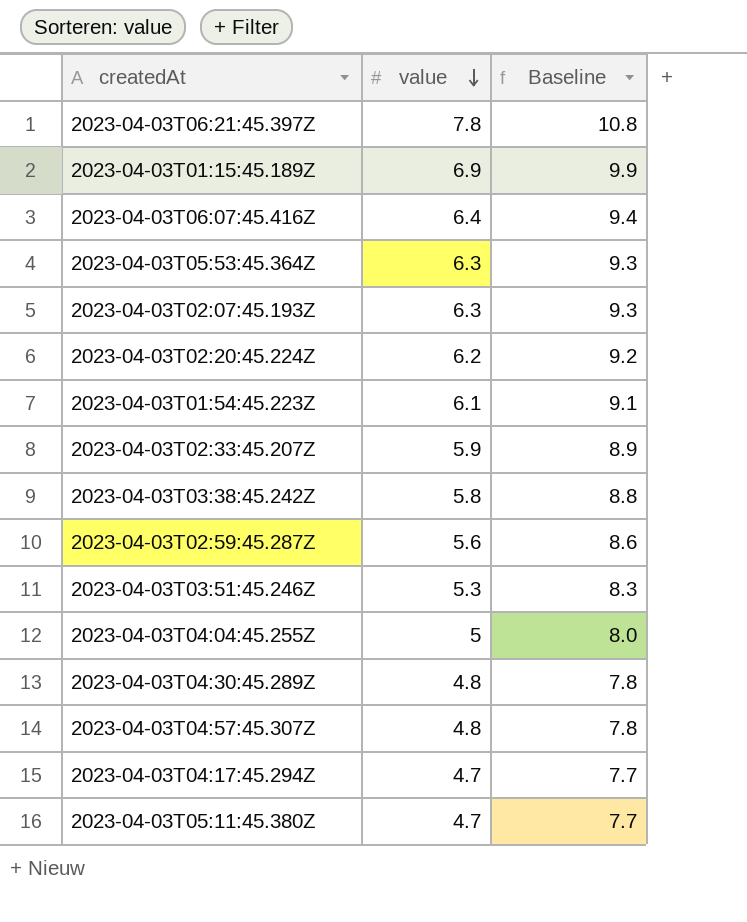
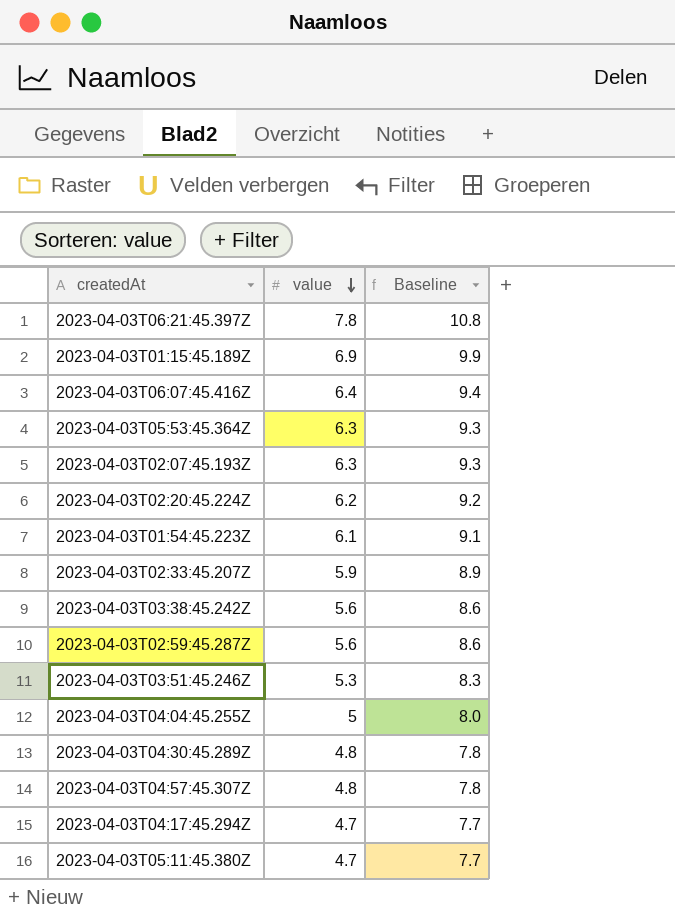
2023-04-03T03:38:45.242Z | value: 5.8 -> 5.6
2023-04-03T03:38:45.242Z | Baseline: 8.8 -> 8.6

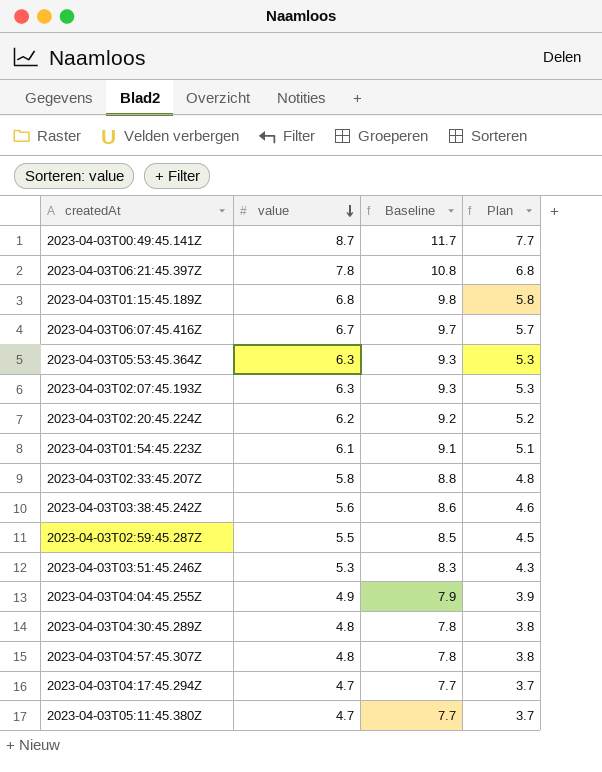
column Plan | formula: none -> [value] - 1
row 2023-04-03T00:49:45.141Z: none -> 8.7 | 11.7 | 7.7
2023-04-03T01:15:45.189Z | value: 6.9 -> 6.8
2023-04-03T01:15:45.189Z | Baseline: 9.9 -> 9.8
2023-04-03T06:07:45.416Z | value: 6.4 -> 6.7
2023-04-03T06:07:45.416Z | Baseline: 9.4 -> 9.7
2023-04-03T02:33:45.207Z | value: 5.9 -> 5.8
2023-04-03T02:33:45.207Z | Baseline: 8.9 -> 8.8
2023-04-03T02:59:45.287Z | value: 5.6 -> 5.5
2023-04-03T02:59:45.287Z | Baseline: 8.6 -> 8.5
2023-04-03T04:04:45.255Z | value: 5 -> 4.9
2023-04-03T04:04:45.255Z | Baseline: 8.0 -> 7.9

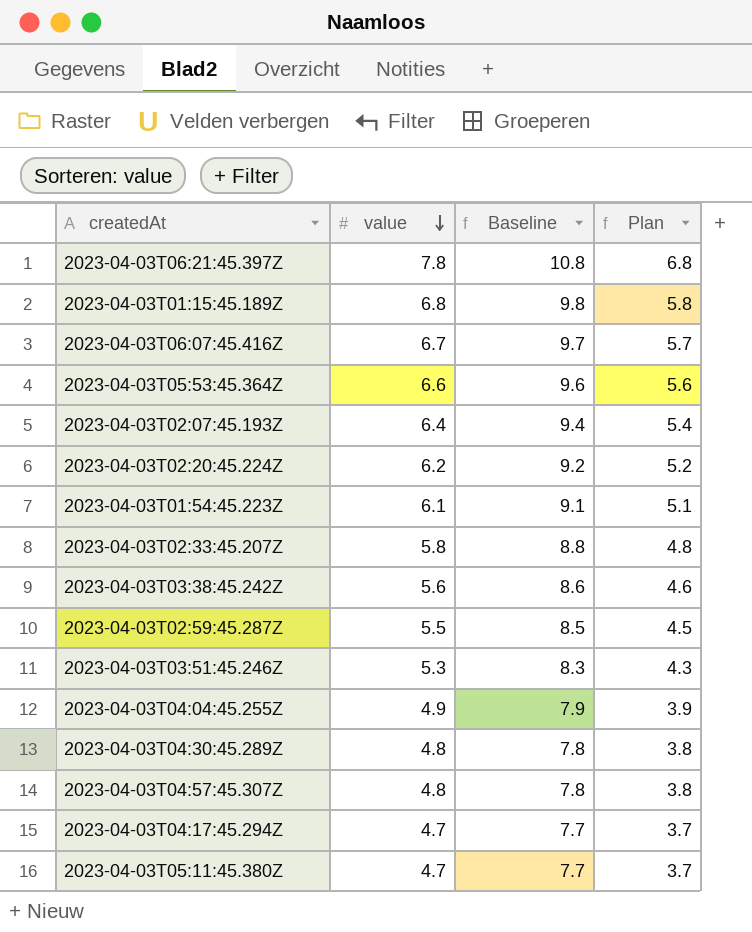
row 2023-04-03T00:49:45.141Z: 8.7 | 11.7 | 7.7 -> none
2023-04-03T05:53:45.364Z | value: 6.3 -> 6.6
2023-04-03T05:53:45.364Z | Baseline: 9.3 -> 9.6
2023-04-03T05:53:45.364Z | Plan: 5.3 -> 5.6
2023-04-03T02:07:45.193Z | value: 6.3 -> 6.4
2023-04-03T02:07:45.193Z | Baseline: 9.3 -> 9.4
2023-04-03T02:07:45.193Z | Plan: 5.3 -> 5.4

